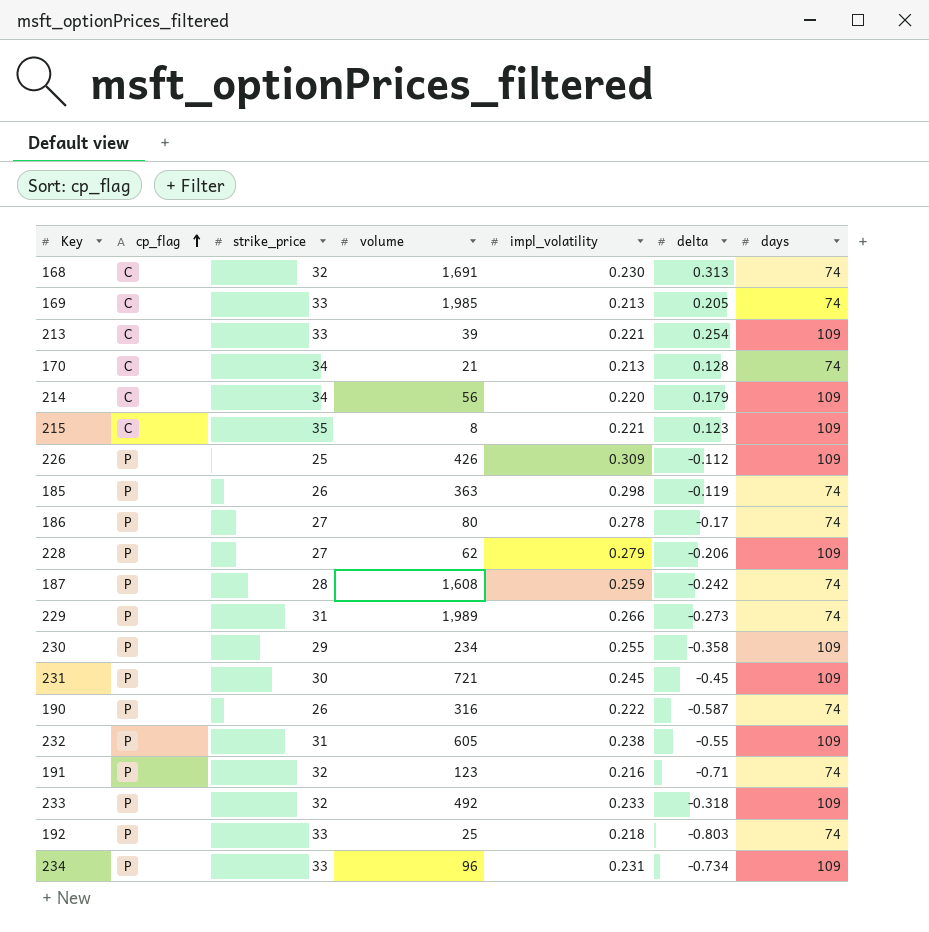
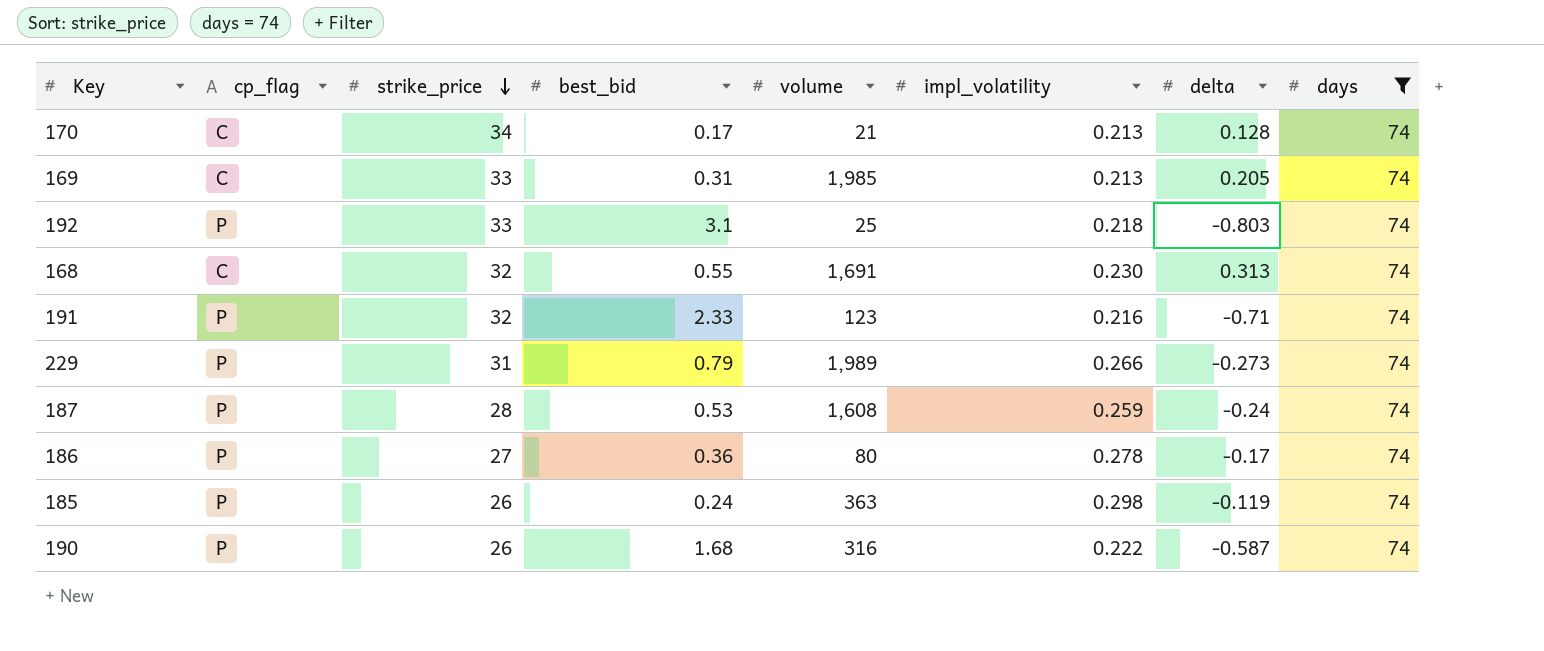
filter: none -> days = 74
row order: cp_flag ascending -> strike_price descending
column best_bid | position: none -> 4
187 | delta: -0.242 -> -0.24

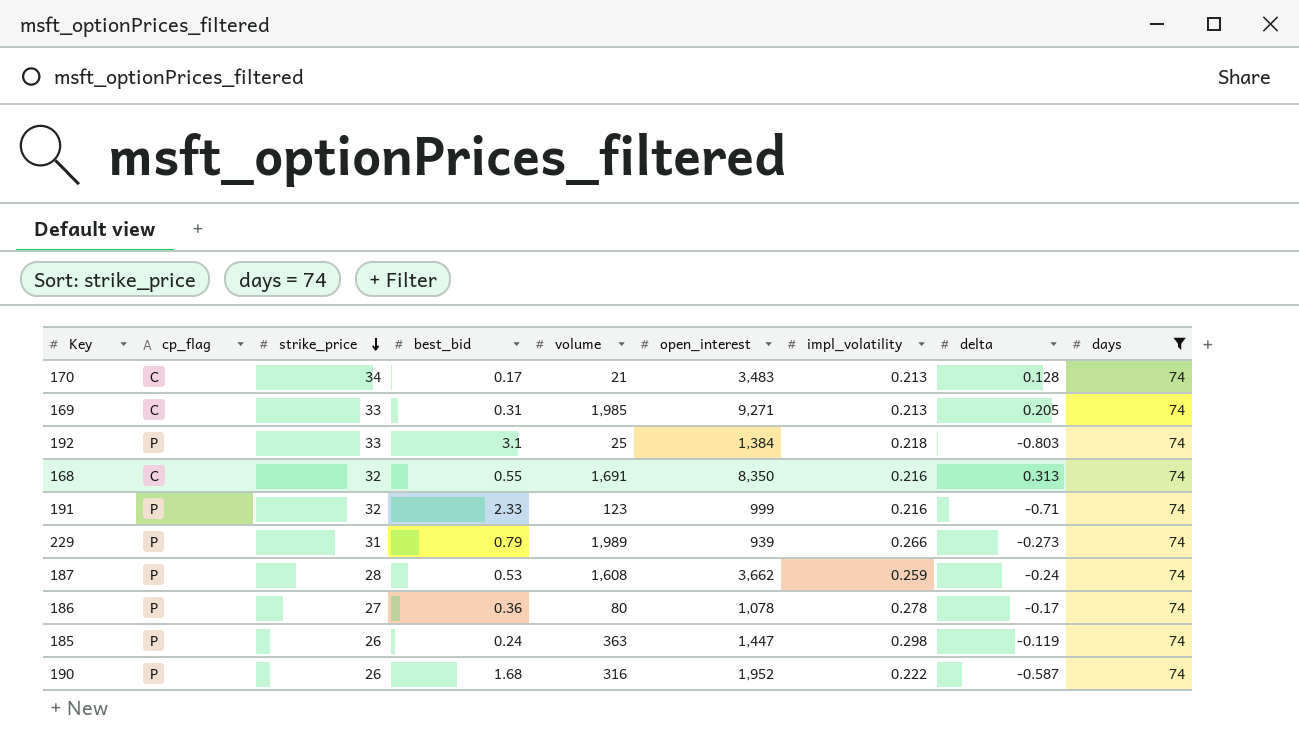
column open_interest | position: none -> 6
168 | impl_volatility: 0.230 -> 0.216

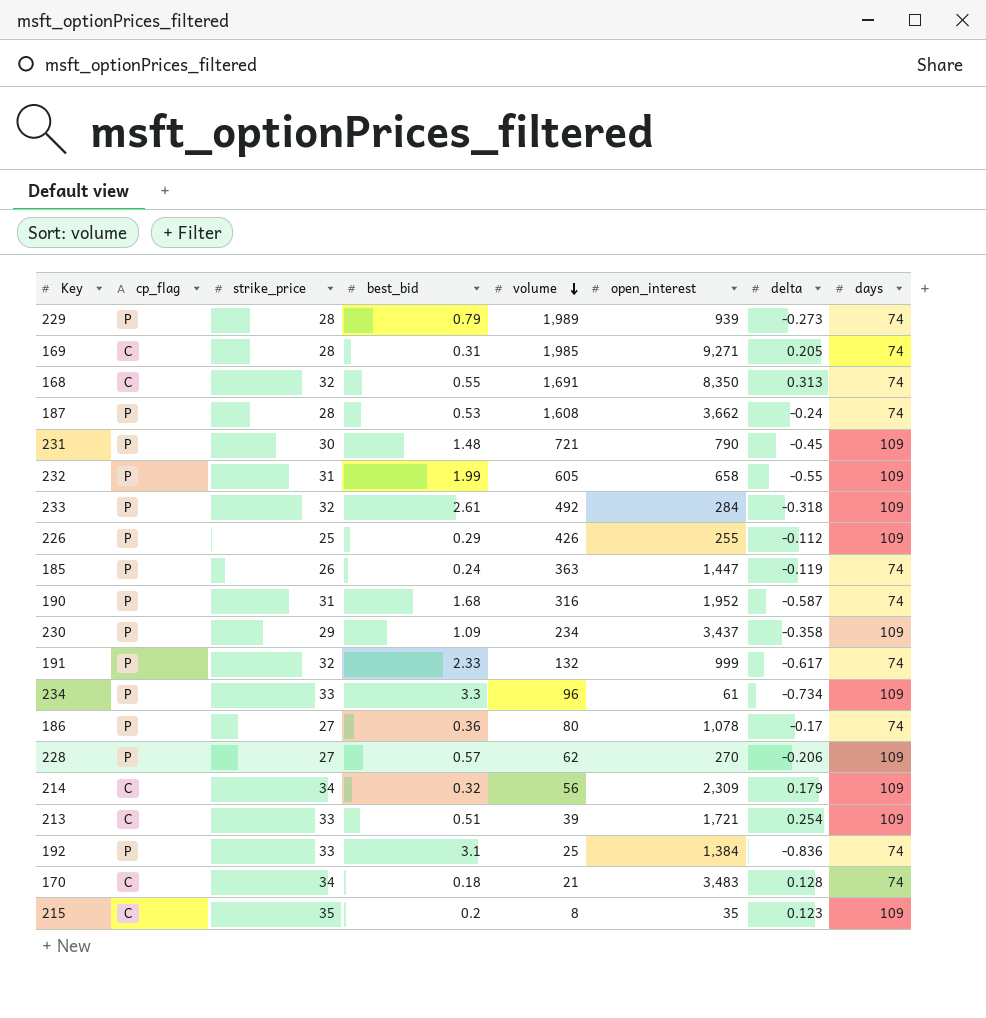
filter: days = 74 -> none
row order: strike_price descending -> volume descending
column impl_volatility | position: 7 -> none
229 | strike_price: 31 -> 28
169 | strike_price: 33 -> 28
190 | strike_price: 26 -> 31
191 | volume: 123 -> 132
191 | delta: -0.71 -> -0.617
192 | delta: -0.803 -> -0.836
170 | best_bid: 0.17 -> 0.18

